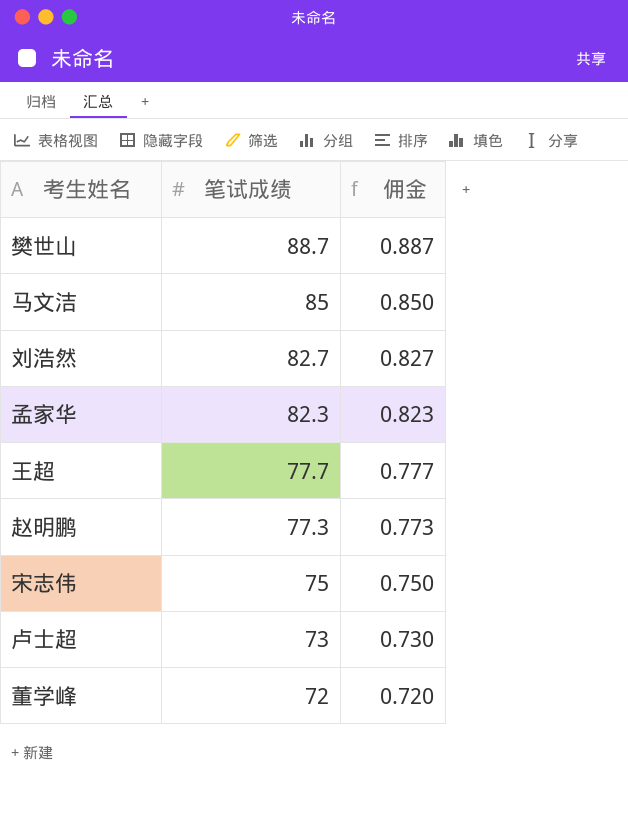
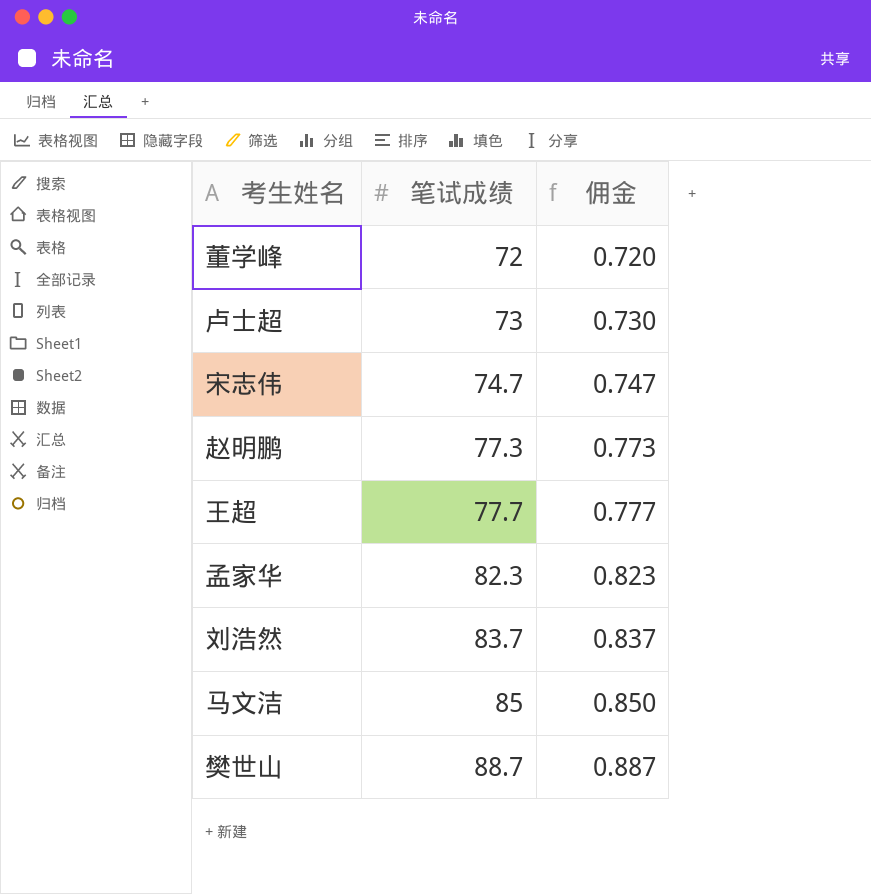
row order: 笔试成绩 descending -> 笔试成绩 ascending
宋志伟 | 笔试成绩: 75 -> 74.7
宋志伟 | 佣金: 0.750 -> 0.747
刘浩然 | 笔试成绩: 82.7 -> 83.7
刘浩然 | 佣金: 0.827 -> 0.837

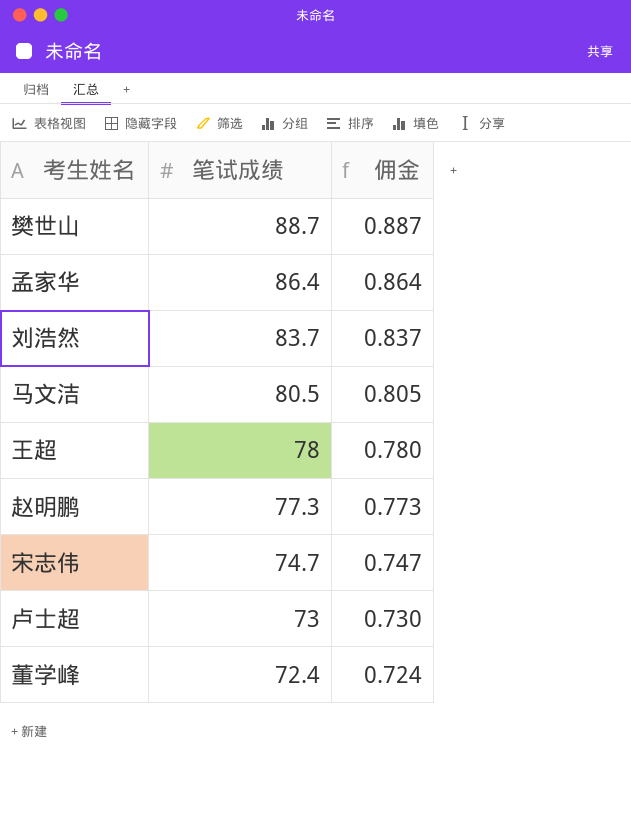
row order: 笔试成绩 ascending -> 笔试成绩 descending
孟家华 | 笔试成绩: 82.3 -> 86.4
孟家华 | 佣金: 0.823 -> 0.864
马文洁 | 笔试成绩: 85 -> 80.5
马文洁 | 佣金: 0.850 -> 0.805
王超 | 笔试成绩: 77.7 -> 78
王超 | 佣金: 0.777 -> 0.780
董学峰 | 笔试成绩: 72 -> 72.4
董学峰 | 佣金: 0.720 -> 0.724

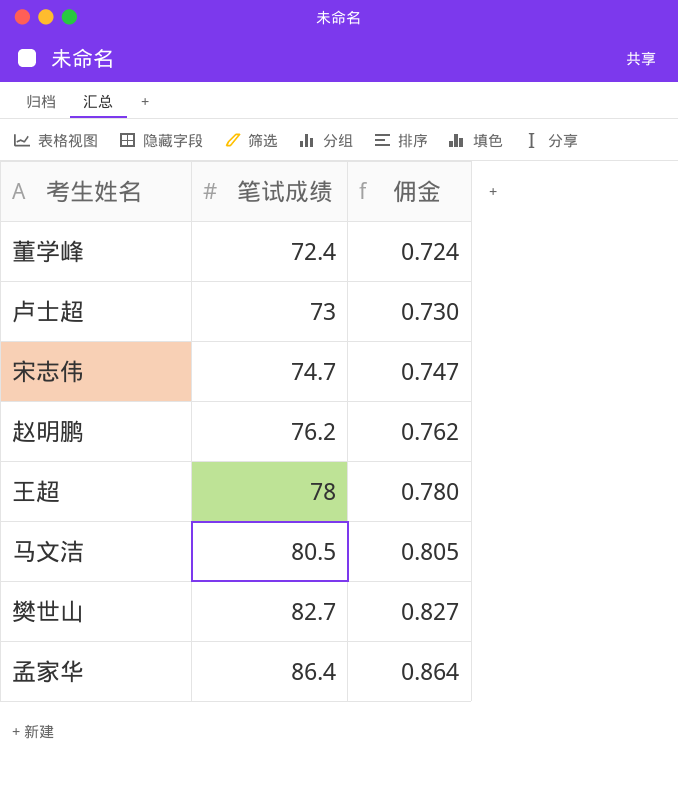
row order: 笔试成绩 descending -> 笔试成绩 ascending
row 刘浩然: 83.7 | 0.837 -> none
赵明鹏 | 笔试成绩: 77.3 -> 76.2
赵明鹏 | 佣金: 0.773 -> 0.762
樊世山 | 笔试成绩: 88.7 -> 82.7
樊世山 | 佣金: 0.887 -> 0.827

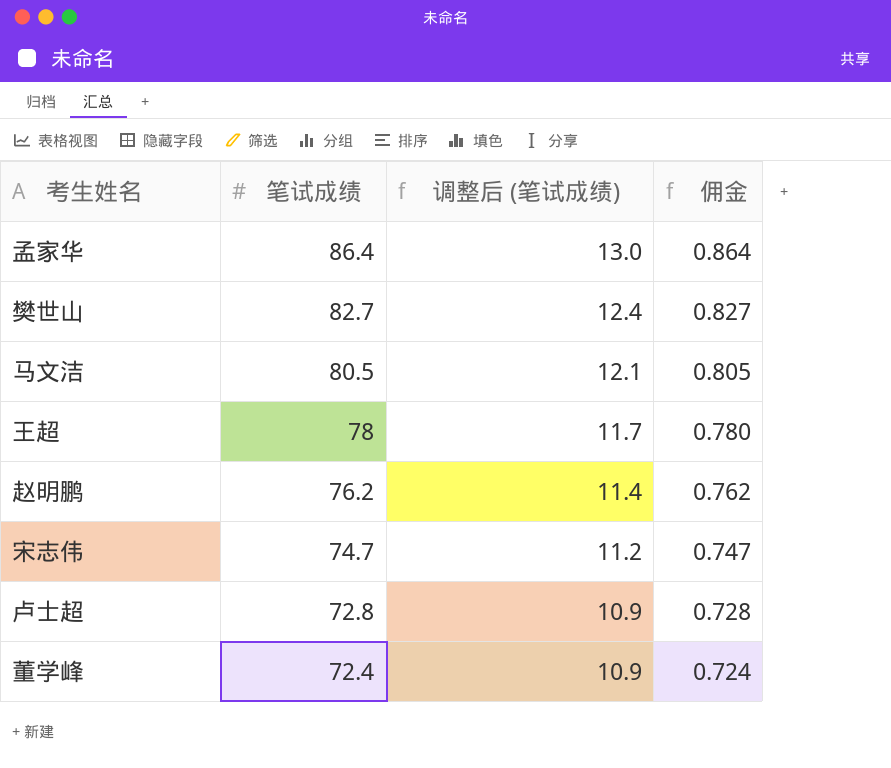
row order: 笔试成绩 ascending -> 笔试成绩 descending
column 调整后 (笔试成绩) | formula: none -> [笔试成绩] * 0.15
卢士超 | 笔试成绩: 73 -> 72.8
卢士超 | 佣金: 0.730 -> 0.728

